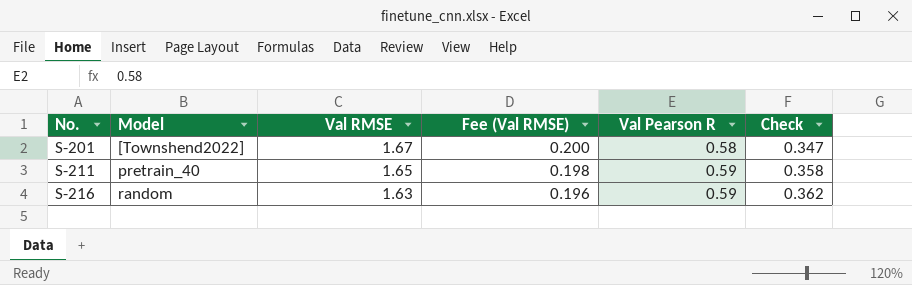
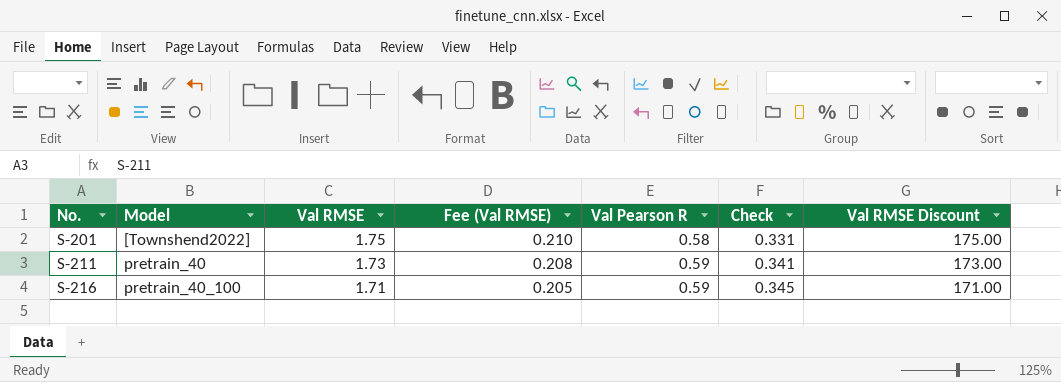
column Val RMSE Discount | formula: none -> [Val RMSE] * 100
S-201 | Val RMSE: 1.67 -> 1.75
S-201 | Fee (Val RMSE): 0.200 -> 0.210
S-201 | Check: 0.347 -> 0.331
S-211 | Val RMSE: 1.65 -> 1.73
S-211 | Fee (Val RMSE): 0.198 -> 0.208
S-211 | Check: 0.358 -> 0.341
S-216 | Model: random -> pretrain_40_100
S-216 | Val RMSE: 1.63 -> 1.71
S-216 | Fee (Val RMSE): 0.196 -> 0.205
S-216 | Check: 0.362 -> 0.345

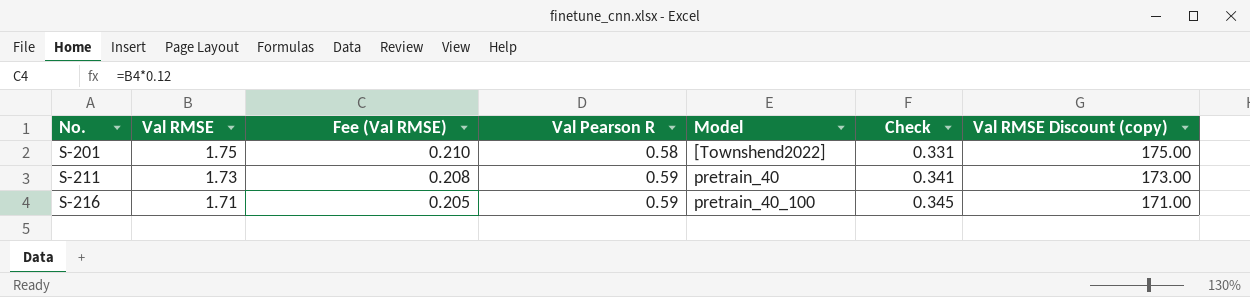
column Model | position: 2 -> 5
column name: Val RMSE Discount -> Val RMSE Discount (copy)

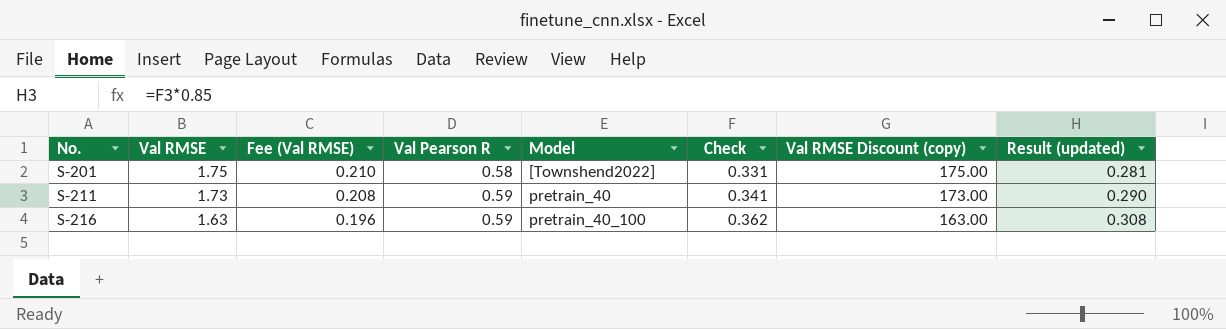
column Result (updated) | formula: none -> [Check] * 0.85
S-216 | Val RMSE: 1.71 -> 1.63
S-216 | Fee (Val RMSE): 0.205 -> 0.196
S-216 | Check: 0.345 -> 0.362
S-216 | Val RMSE Discount (copy): 171.00 -> 163.00

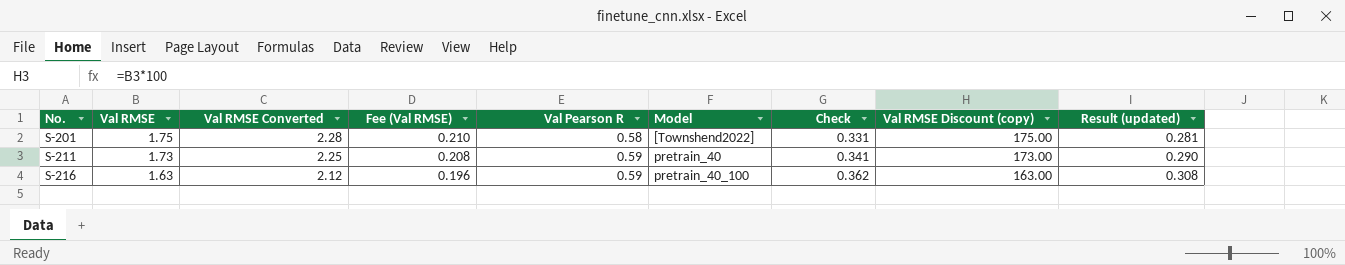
column Val RMSE Converted | formula: none -> [Val RMSE] * 1.3

